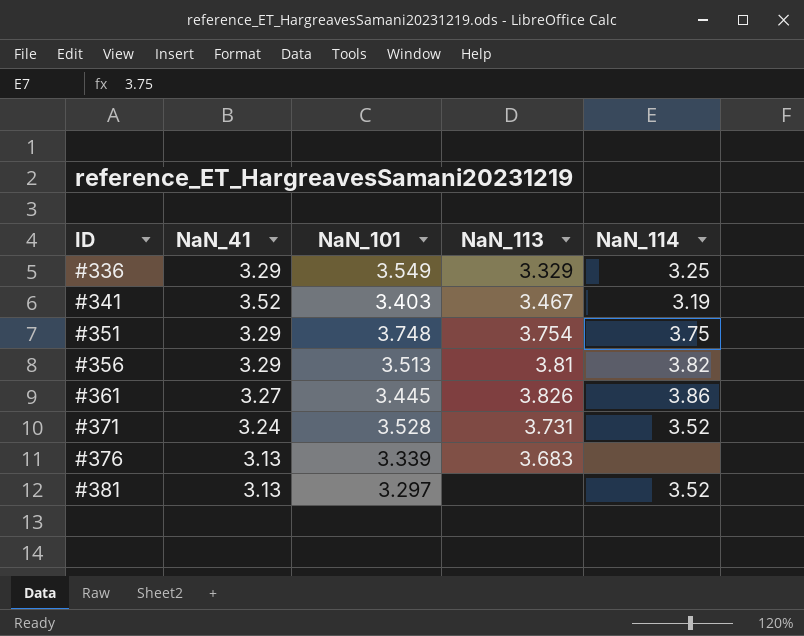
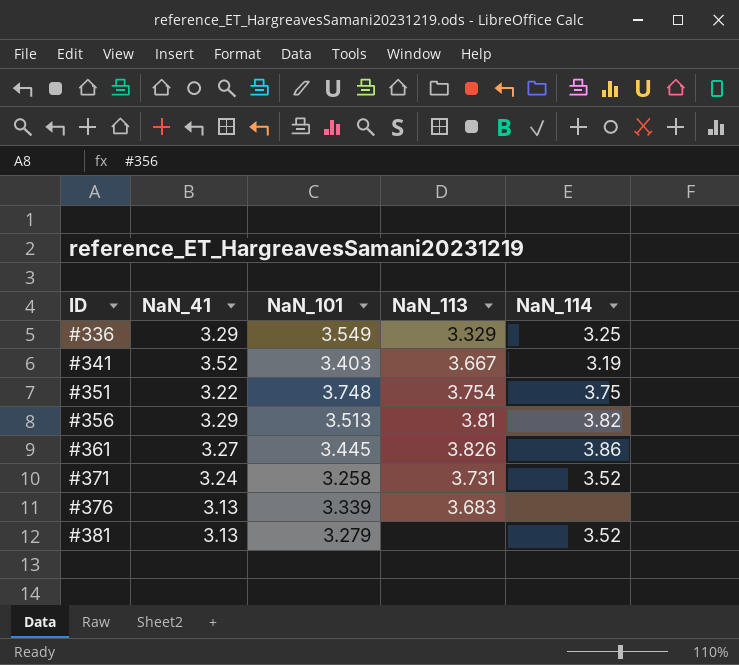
#341 | NaN_113: 3.467 -> 3.667
#351 | NaN_41: 3.29 -> 3.22
#371 | NaN_101: 3.528 -> 3.258
#381 | NaN_101: 3.297 -> 3.279

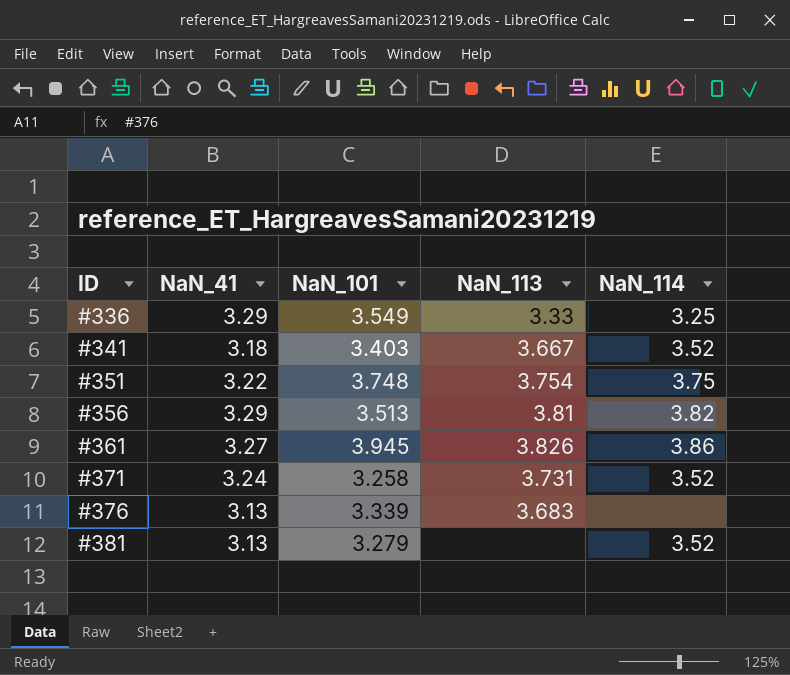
#336 | NaN_113: 3.329 -> 3.33
#341 | NaN_41: 3.52 -> 3.18
#341 | NaN_114: 3.19 -> 3.52
#361 | NaN_101: 3.445 -> 3.945

